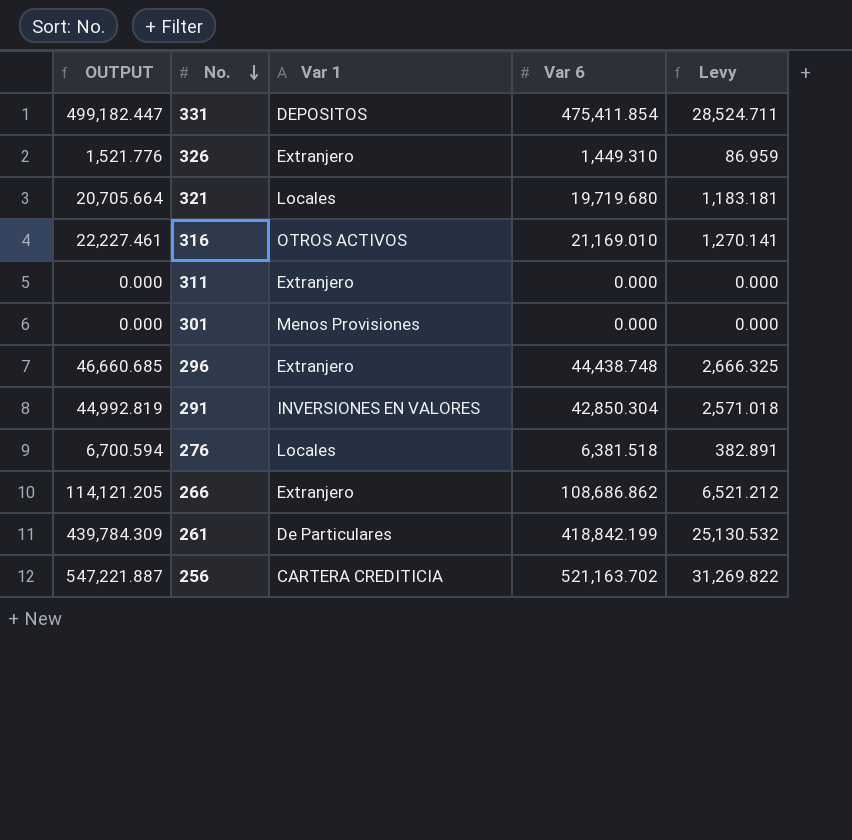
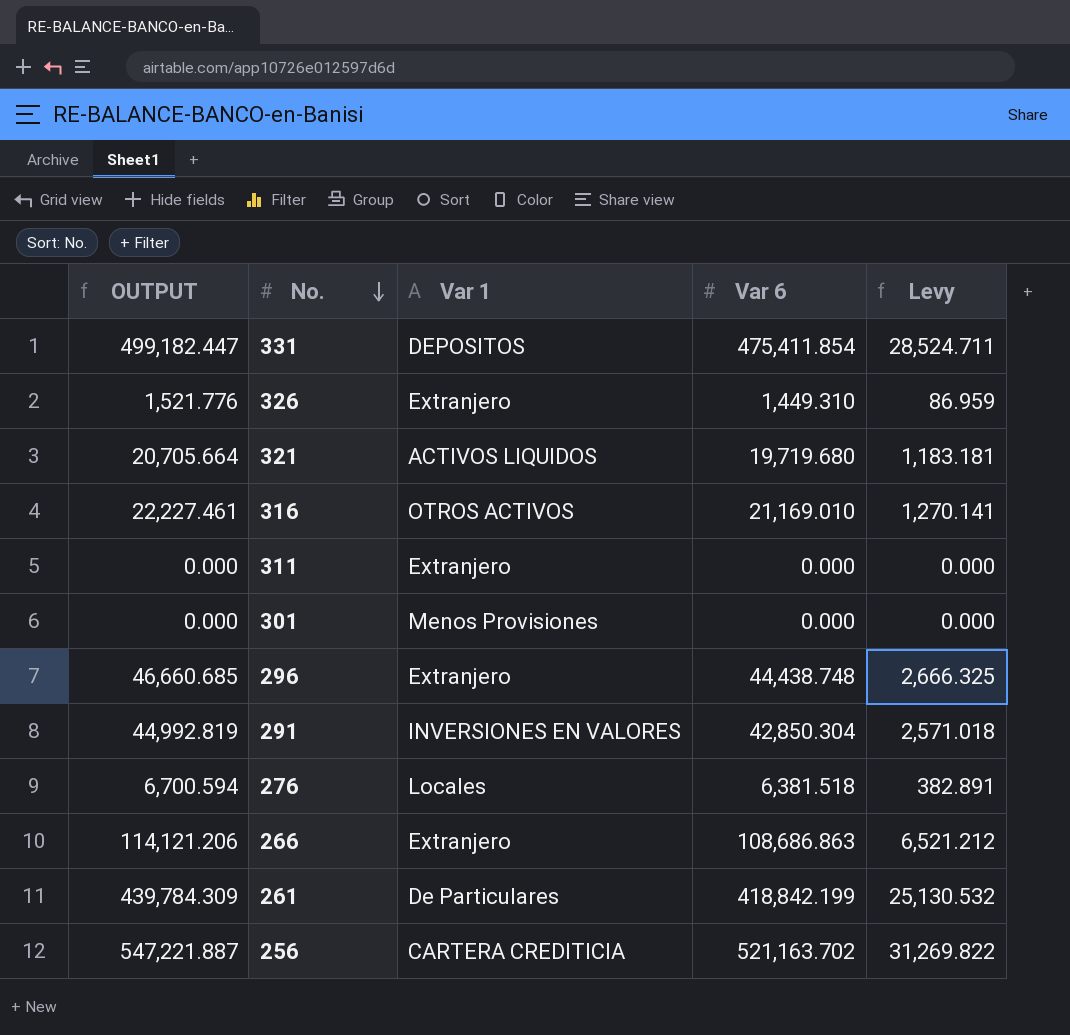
321 | Var 1: Locales -> ACTIVOS LIQUIDOS
266 | OUTPUT: 114,121.205 -> 114,121.206
266 | Var 6: 108,686.862 -> 108,686.863

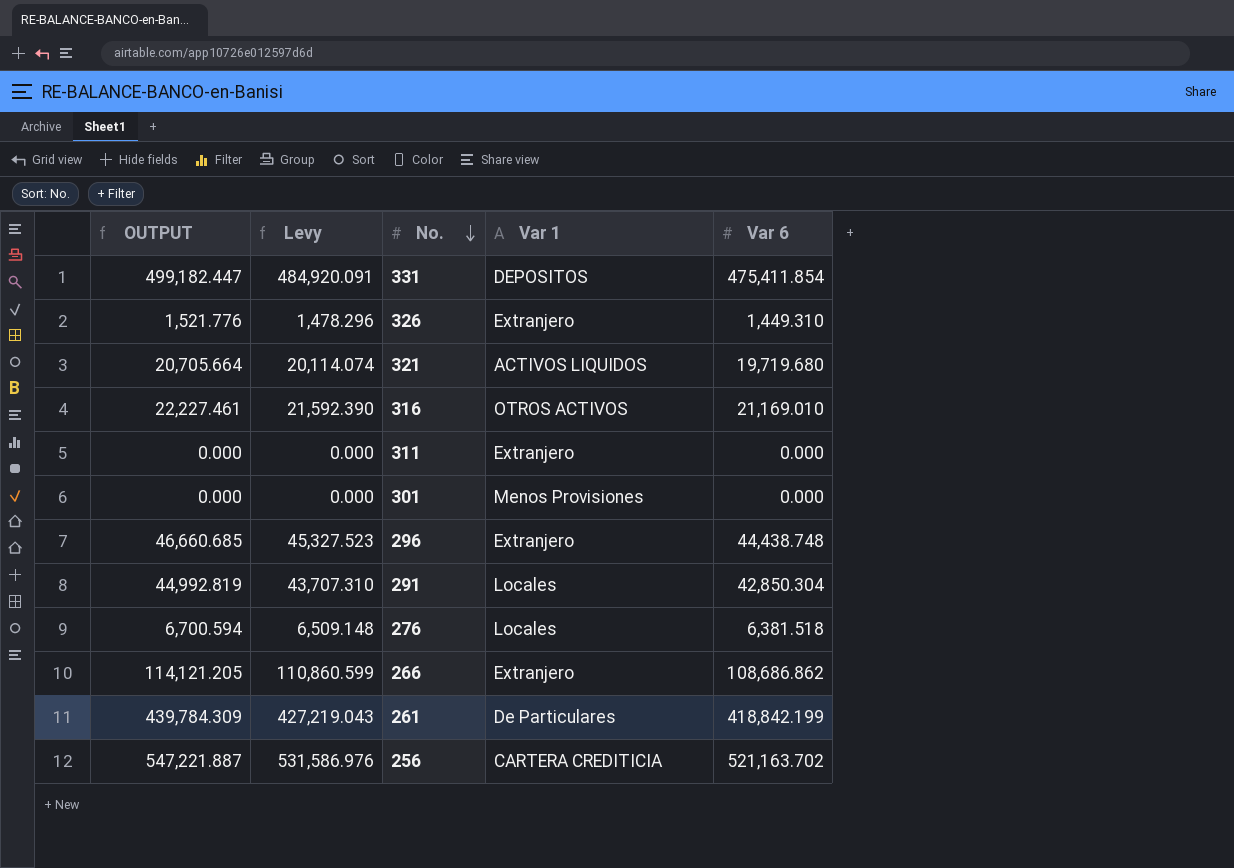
column Levy | formula: [Var 6] * 0.06 -> [Var 6] * 1.02
column Levy | position: 5 -> 2
291 | Var 1: INVERSIONES EN VALORES -> Locales
266 | OUTPUT: 114,121.206 -> 114,121.205
266 | Var 6: 108,686.863 -> 108,686.862

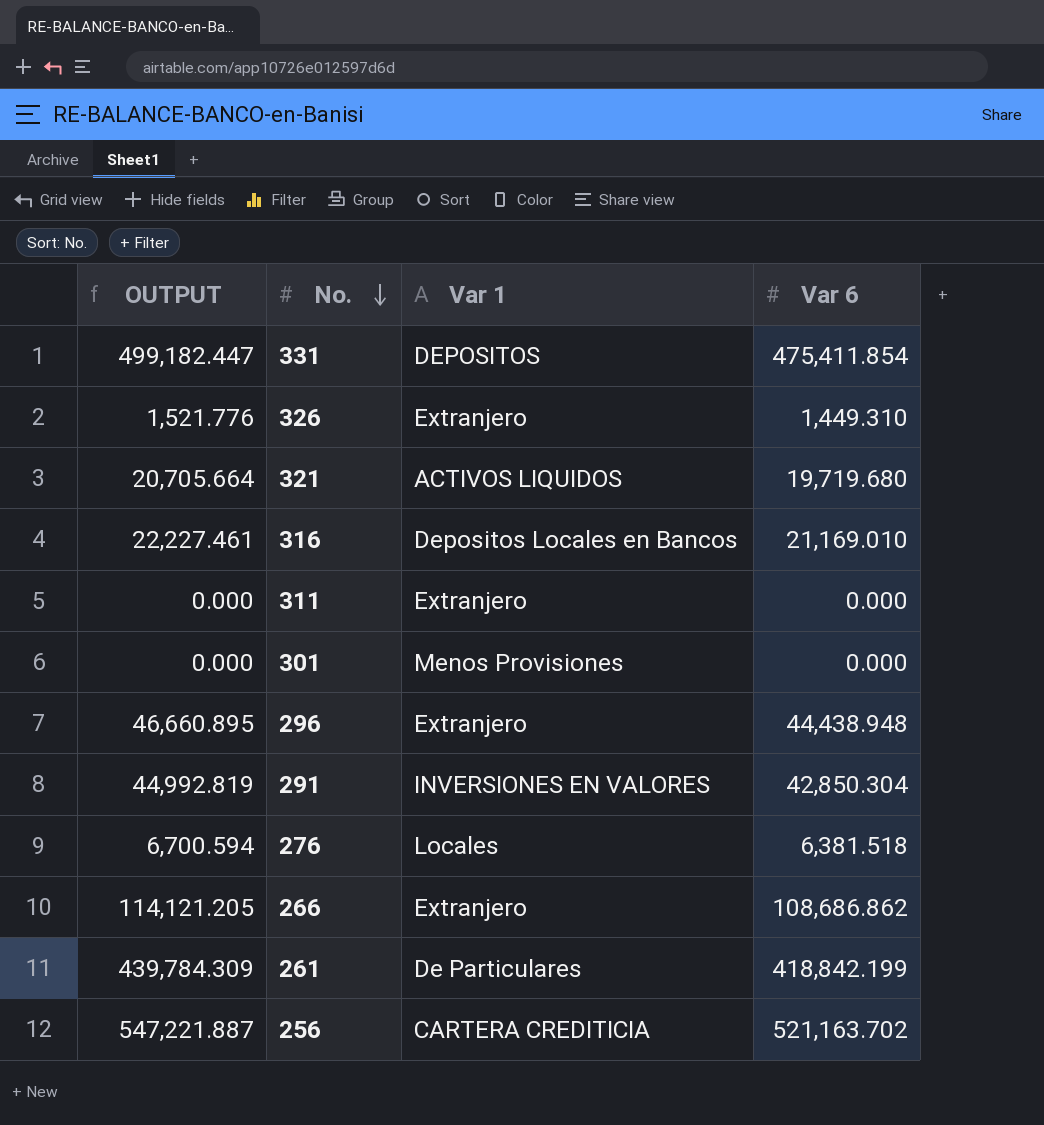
column Levy | formula: [Var 6] * 1.02 -> none
316 | Var 1: OTROS ACTIVOS -> Depositos Locales en Bancos
296 | OUTPUT: 46,660.685 -> 46,660.895
296 | Var 6: 44,438.748 -> 44,438.948
291 | Var 1: Locales -> INVERSIONES EN VALORES

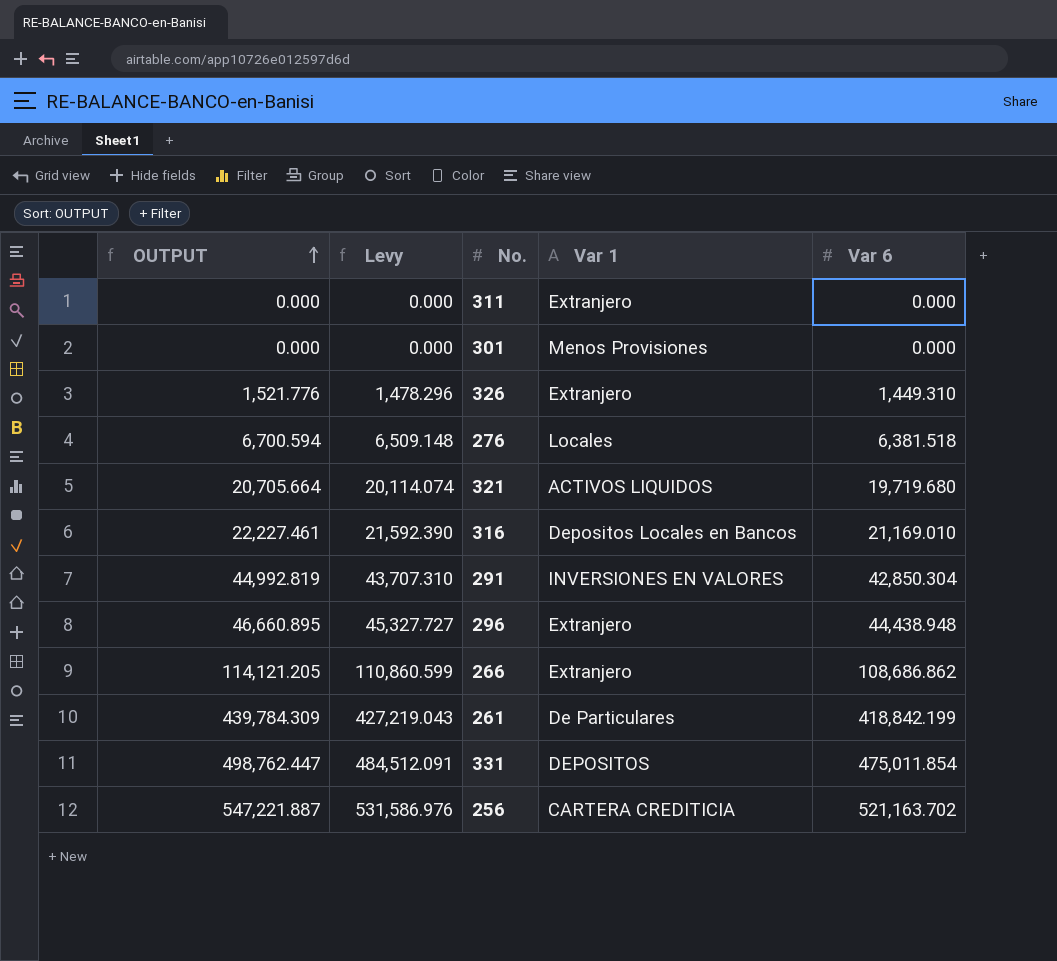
row order: No. descending -> OUTPUT ascending
column Levy | formula: none -> [Var 6] * 1.02
331 | OUTPUT: 499,182.447 -> 498,762.447
331 | Var 6: 475,411.854 -> 475,011.854

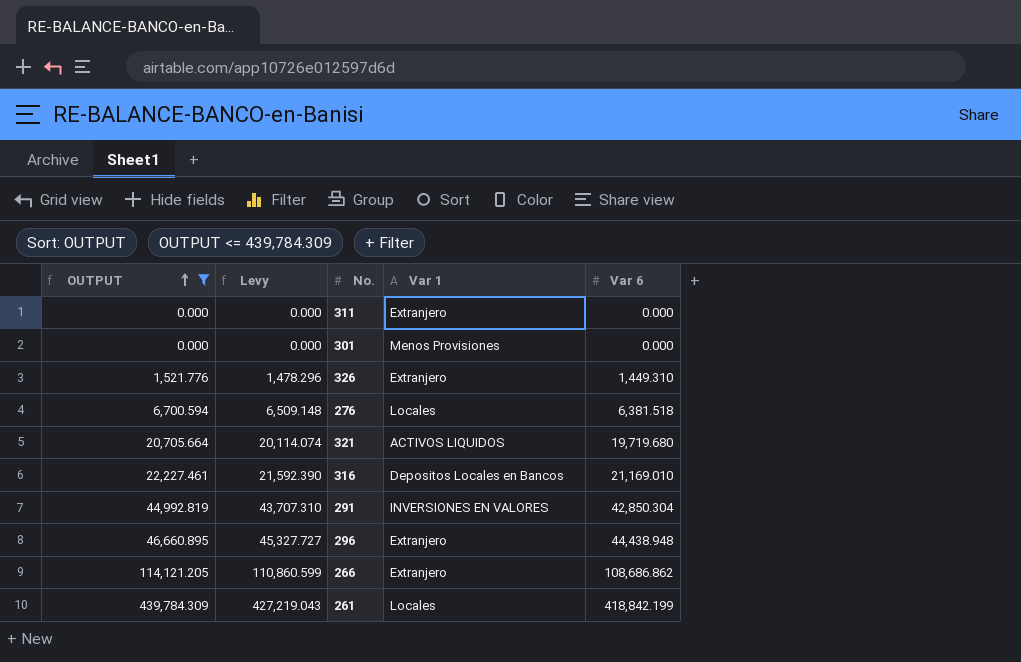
filter: none -> OUTPUT <= 439,784.309
261 | Var 1: De Particulares -> Locales

